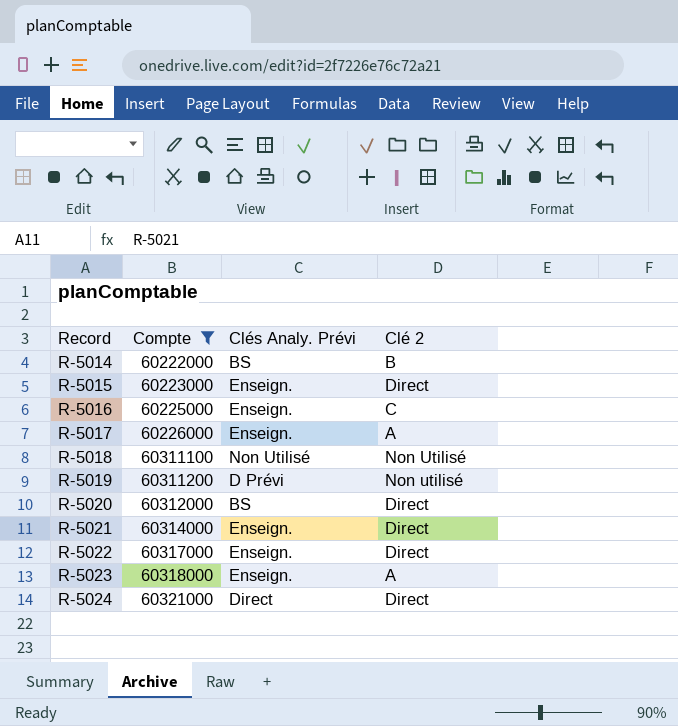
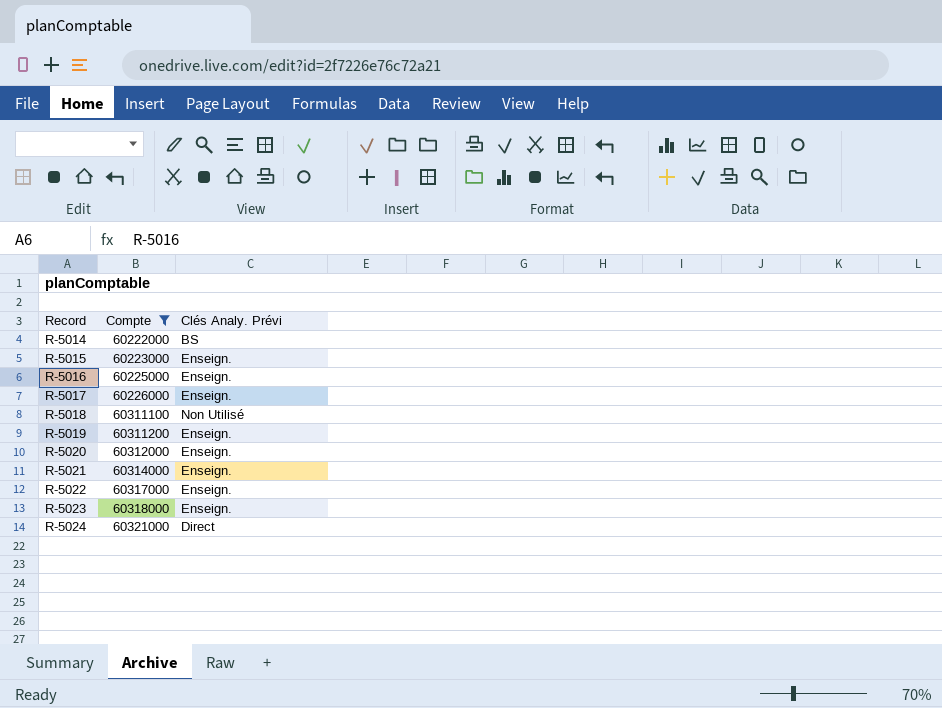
column Clé 2 | position: 4 -> none
R-5019 | Clés Analy. Prévi: D Prévi -> Enseign.
R-5020 | Clés Analy. Prévi: BS -> Enseign.

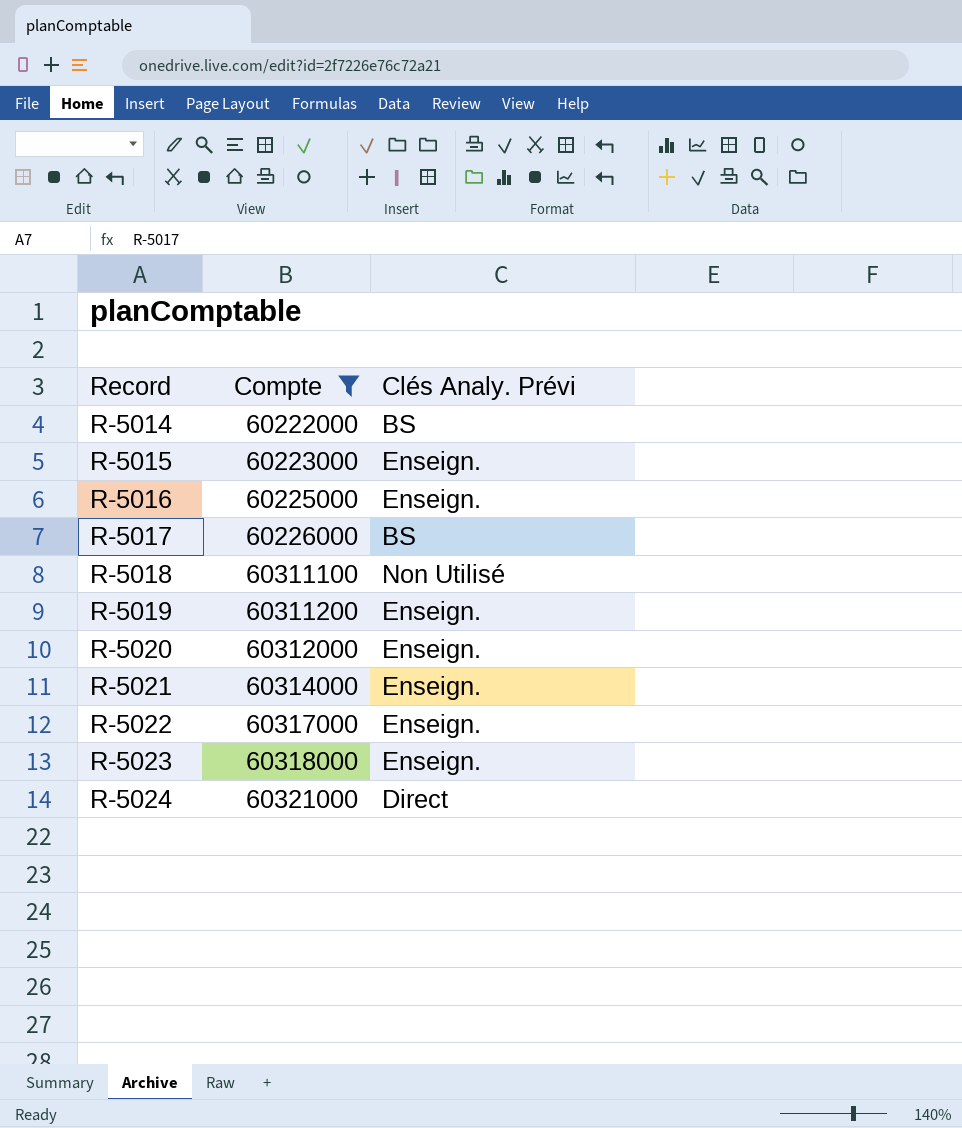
R-5017 | Clés Analy. Prévi: Enseign. -> BS

